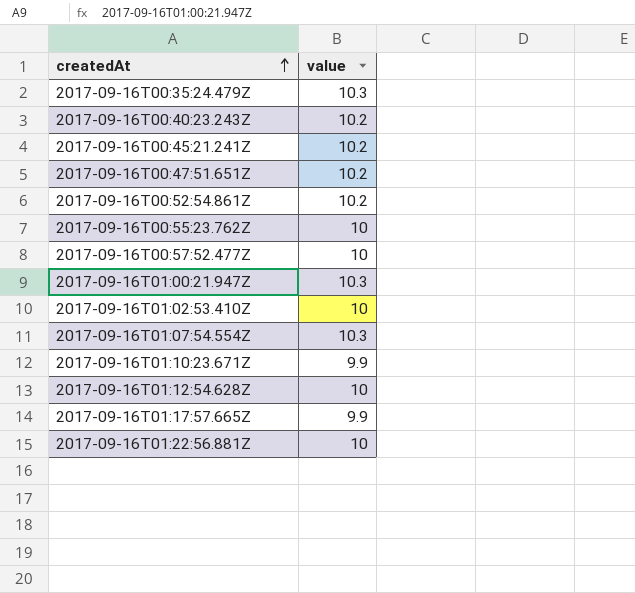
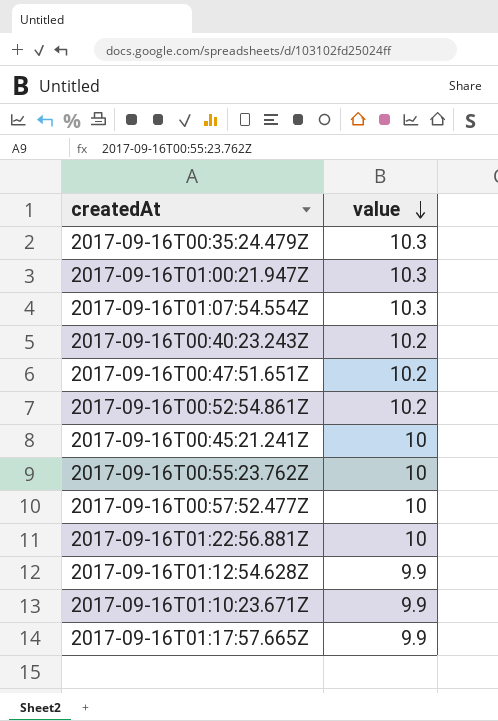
row order: createdAt ascending -> value descending
row 2017-09-16T01:02:53.410Z: 10 -> none
2017-09-16T00:45:21.241Z | value: 10.2 -> 10
2017-09-16T01:12:54.628Z | value: 10 -> 9.9

